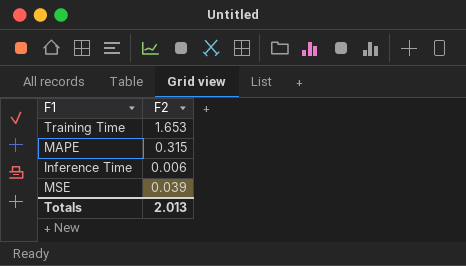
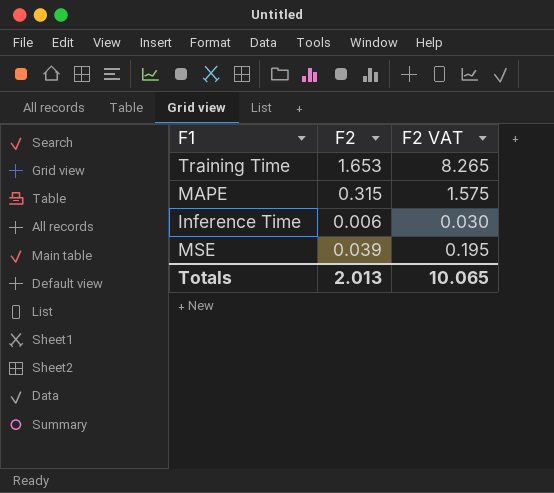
column F2 VAT | formula: none -> [F2] * 5

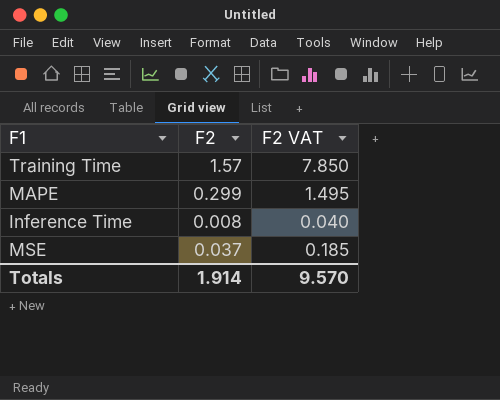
Training Time | F2: 1.653 -> 1.57
Training Time | F2 VAT: 8.265 -> 7.850
MAPE | F2: 0.315 -> 0.299
MAPE | F2 VAT: 1.575 -> 1.495
Inference Time | F2: 0.006 -> 0.008
Inference Time | F2 VAT: 0.030 -> 0.040
MSE | F2: 0.039 -> 0.037
MSE | F2 VAT: 0.195 -> 0.185
Totals | F2: 2.013 -> 1.914
Totals | F2 VAT: 10.065 -> 9.570

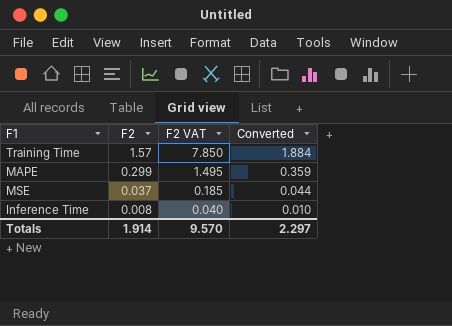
row order: none -> F2 descending
column Converted | formula: none -> [F2] * 1.2

